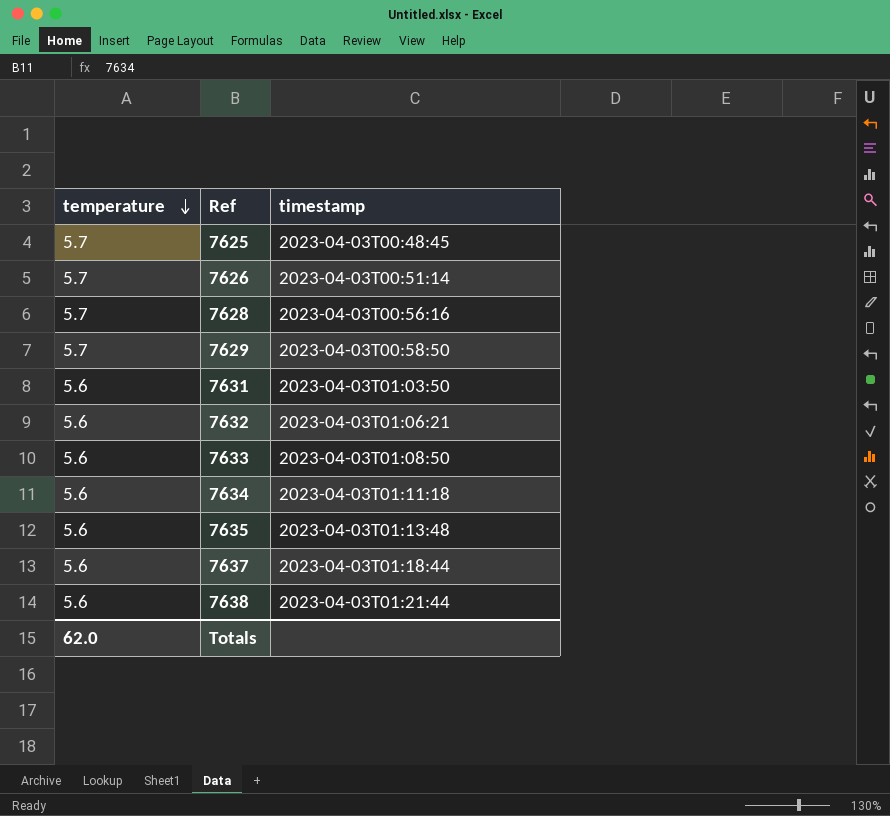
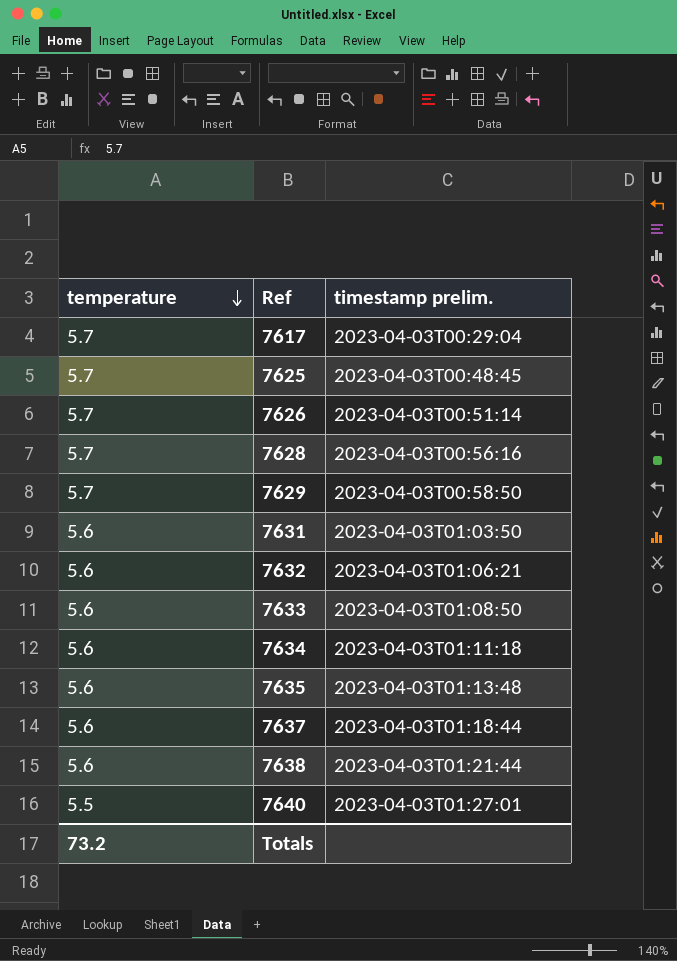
column name: timestamp -> timestamp prelim.
row 7617: none -> 5.7 | 2023-04-03T00:29:04
row 7640: none -> 5.5 | 2023-04-03T01:27:01
Totals | temperature: 62.0 -> 73.2

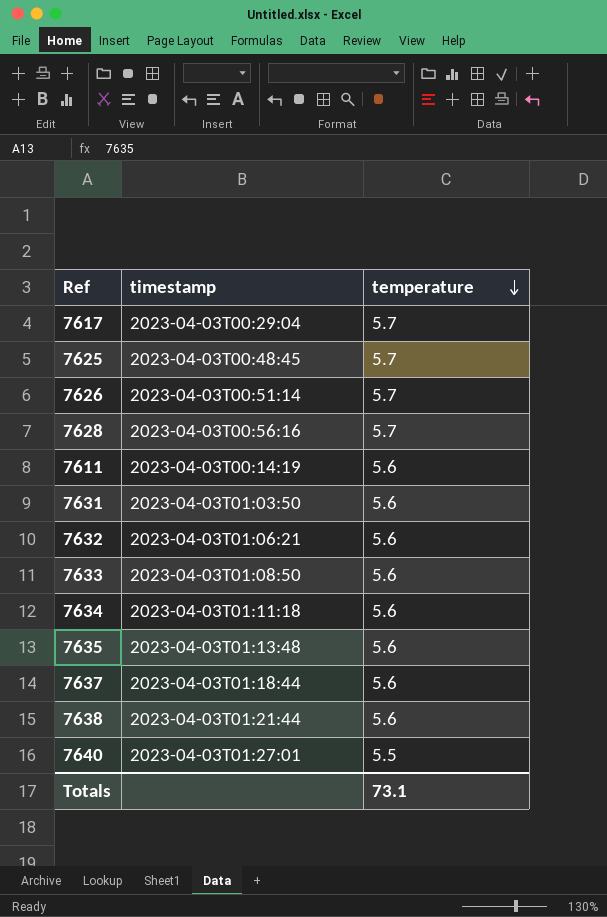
column name: timestamp prelim. -> timestamp
column temperature | position: 1 -> 3
row 7629: 5.7 | 2023-04-03T00:58:50 -> none
row 7611: none -> 2023-04-03T00:14:19 | 5.6
Totals | temperature: 73.2 -> 73.1

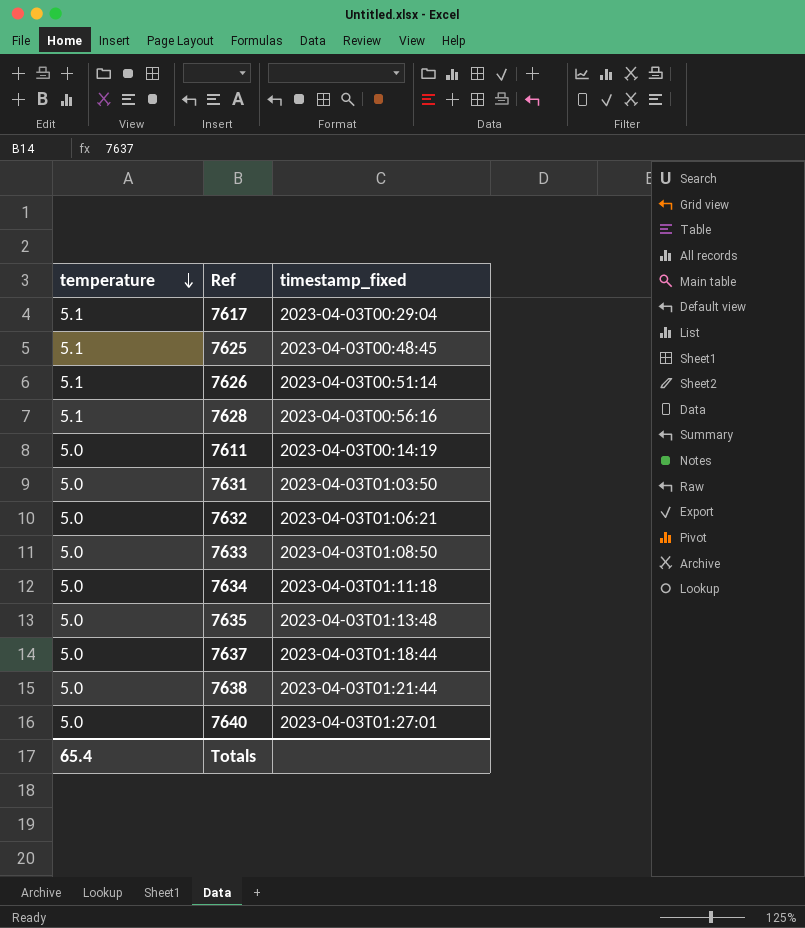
column temperature | position: 3 -> 1
column name: timestamp -> timestamp_fixed
7617 | temperature: 5.7 -> 5.1
7625 | temperature: 5.7 -> 5.1
7626 | temperature: 5.7 -> 5.1
7628 | temperature: 5.7 -> 5.1
7611 | temperature: 5.6 -> 5.0
7631 | temperature: 5.6 -> 5.0
7632 | temperature: 5.6 -> 5.0
7633 | temperature: 5.6 -> 5.0
7634 | temperature: 5.6 -> 5.0
7635 | temperature: 5.6 -> 5.0
7637 | temperature: 5.6 -> 5.0
7638 | temperature: 5.6 -> 5.0
7640 | temperature: 5.5 -> 5.0
Totals | temperature: 73.1 -> 65.4

